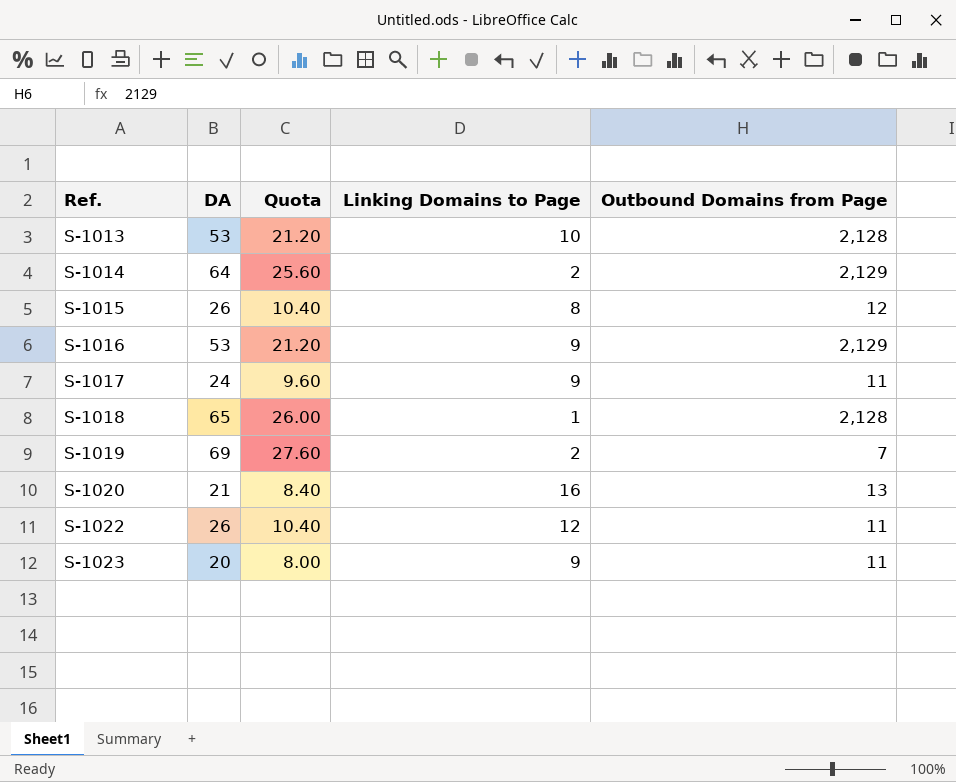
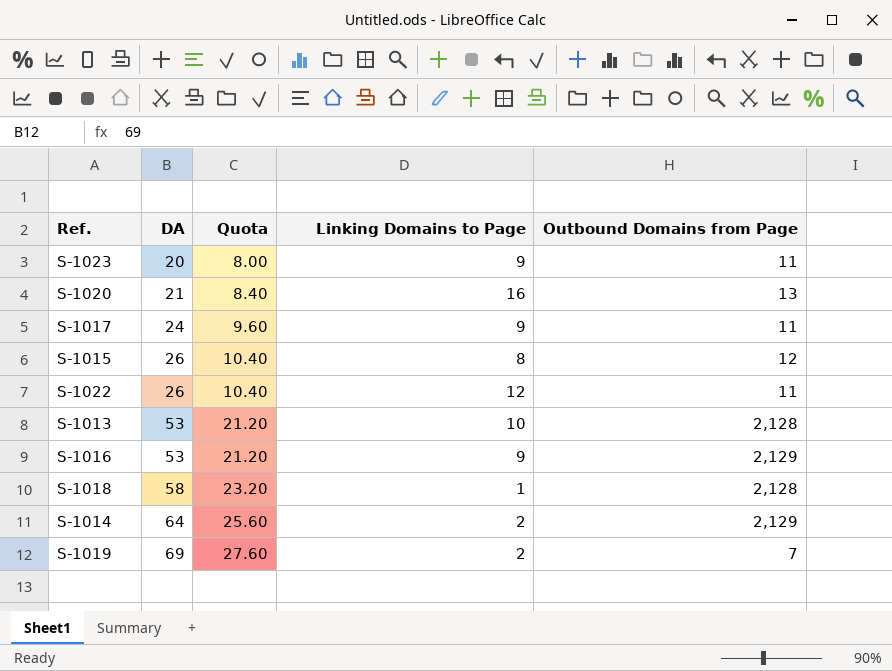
row order: Ref. ascending -> DA ascending
S-1018 | DA: 65 -> 58
S-1018 | Quota: 26.00 -> 23.20

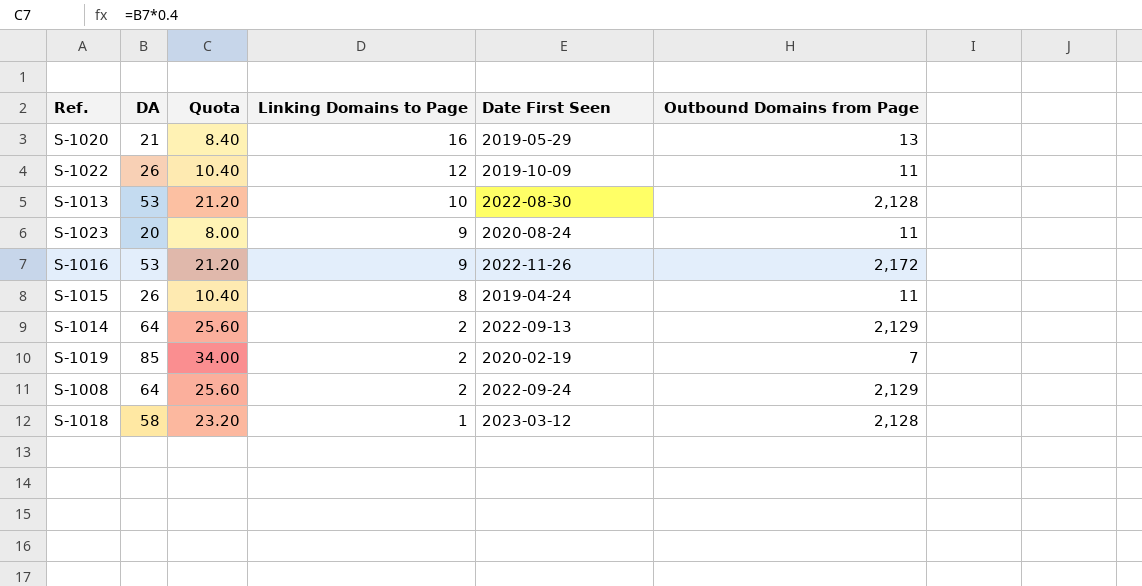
row order: DA ascending -> Linking Domains to Page descending
column Date First Seen | position: none -> 5
row S-1017: 24 | 9.60 | 9 | 11 -> none
S-1016 | Outbound Domains from Page: 2,129 -> 2,172
S-1015 | Outbound Domains from Page: 12 -> 11
S-1019 | DA: 69 -> 85
S-1019 | Quota: 27.60 -> 34.00
row S-1008: none -> 64 | 25.60 | 2 | 2022-09-24 | 2,129

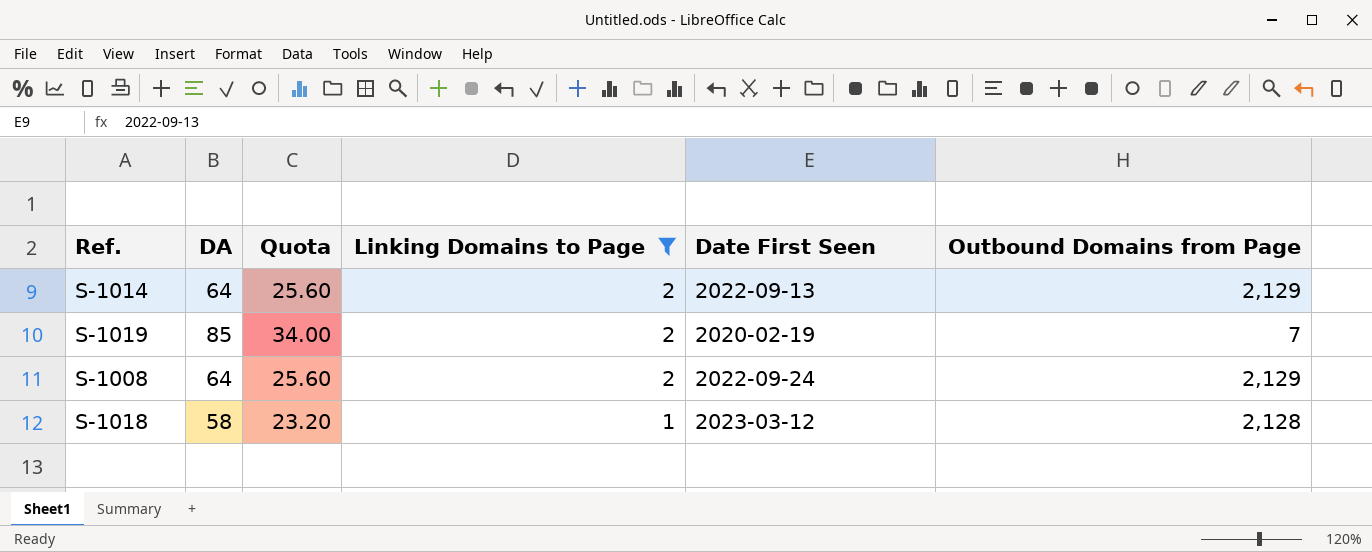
filter: none -> Linking Domains to Page <= 2

